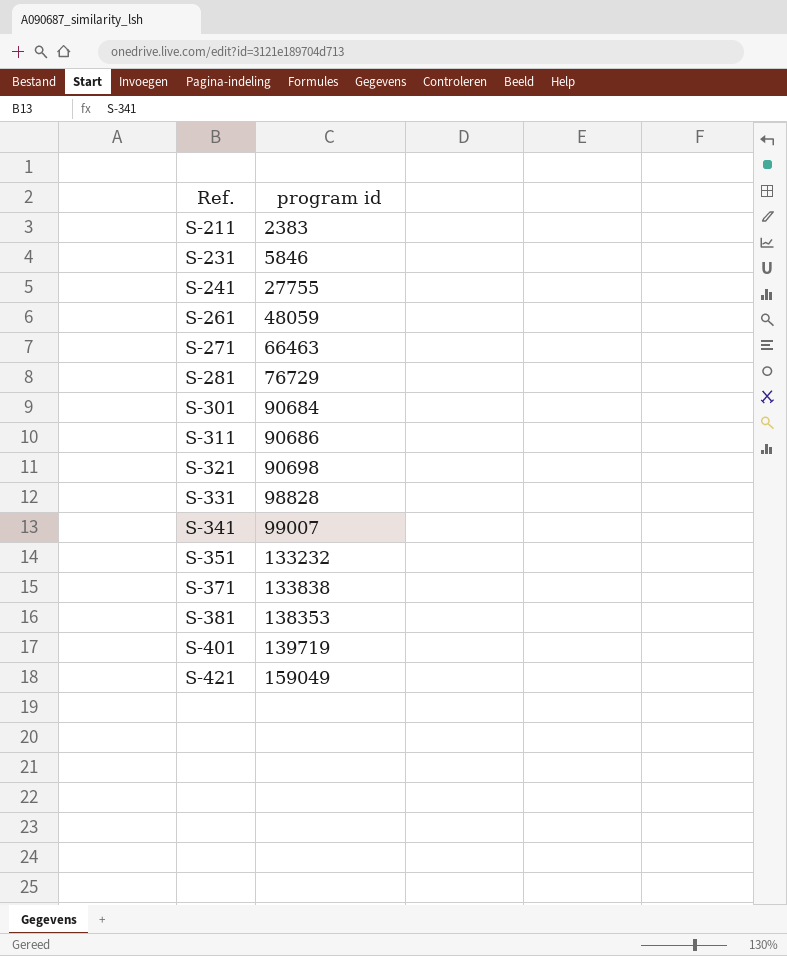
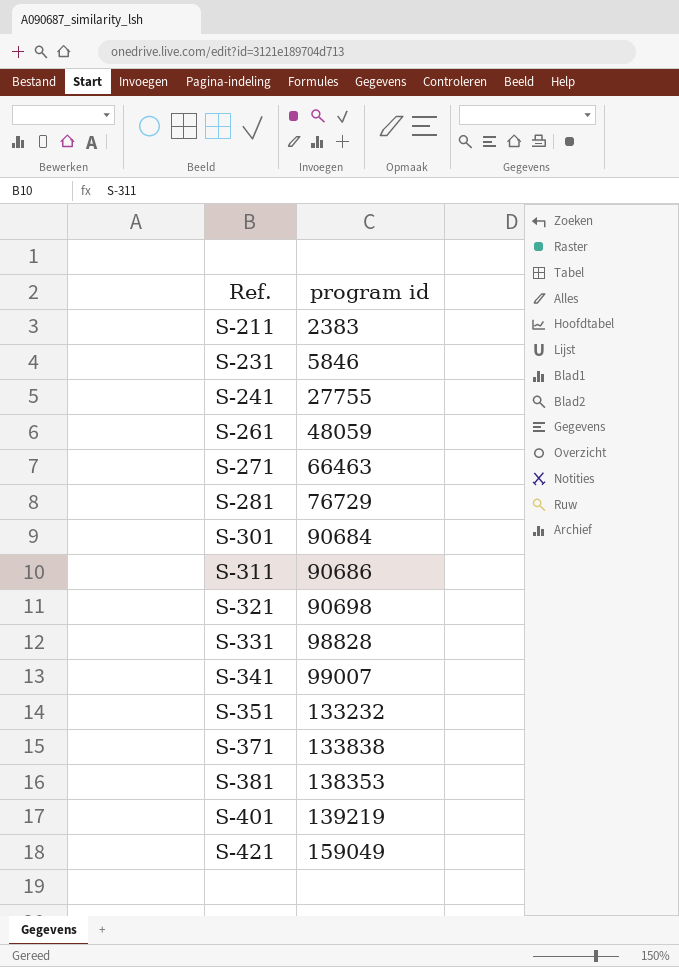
S-401 | program id: 139719 -> 139219

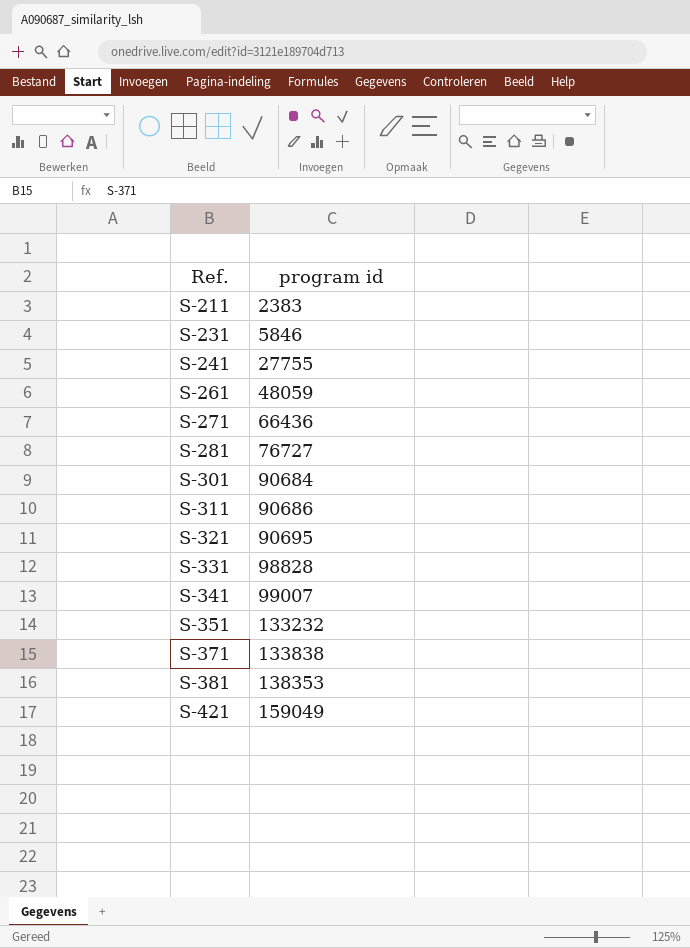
row S-401: 139219 -> none
S-271 | program id: 66463 -> 66436
S-281 | program id: 76729 -> 76727
S-321 | program id: 90698 -> 90695

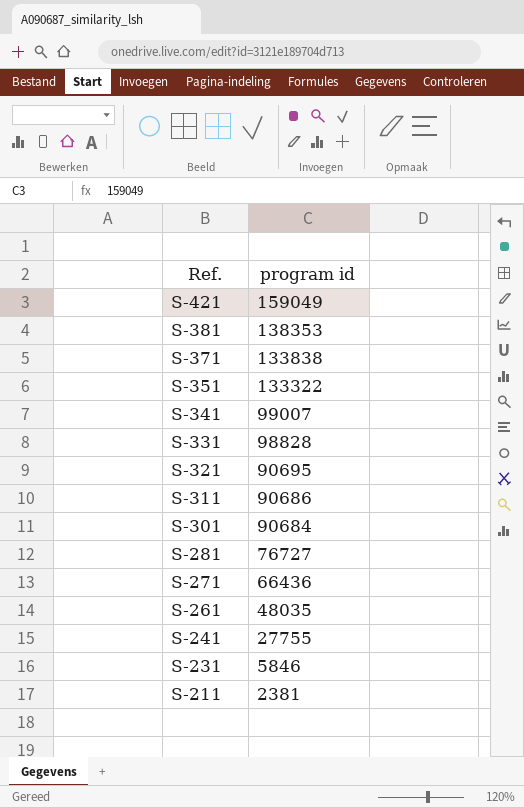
row order: Ref. ascending -> Ref. descending
S-351 | program id: 133232 -> 133322
S-261 | program id: 48059 -> 48035
S-211 | program id: 2383 -> 2381

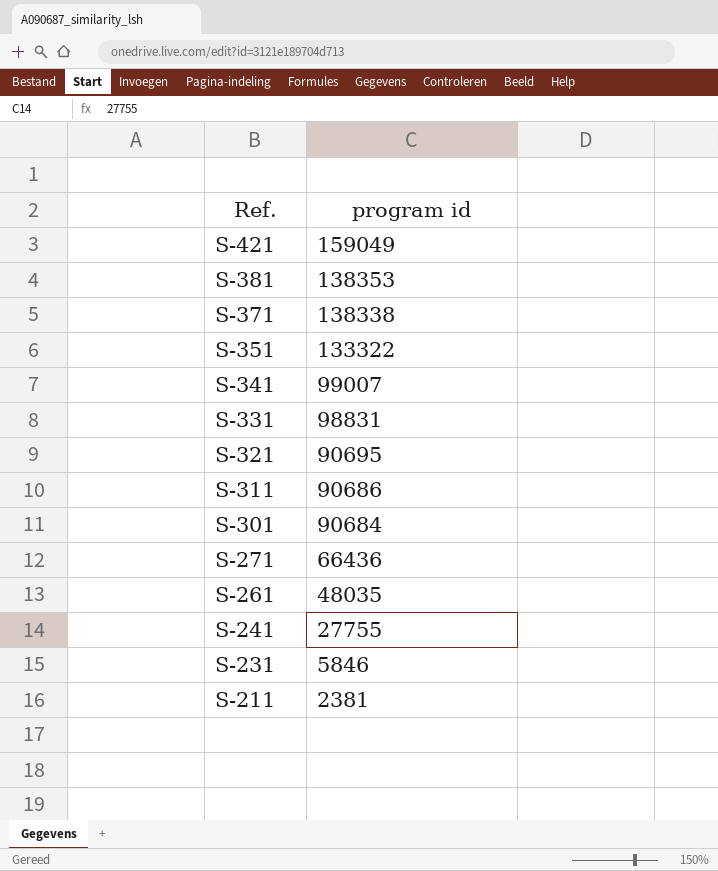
row S-281: 76727 -> none
S-371 | program id: 133838 -> 138338
S-331 | program id: 98828 -> 98831

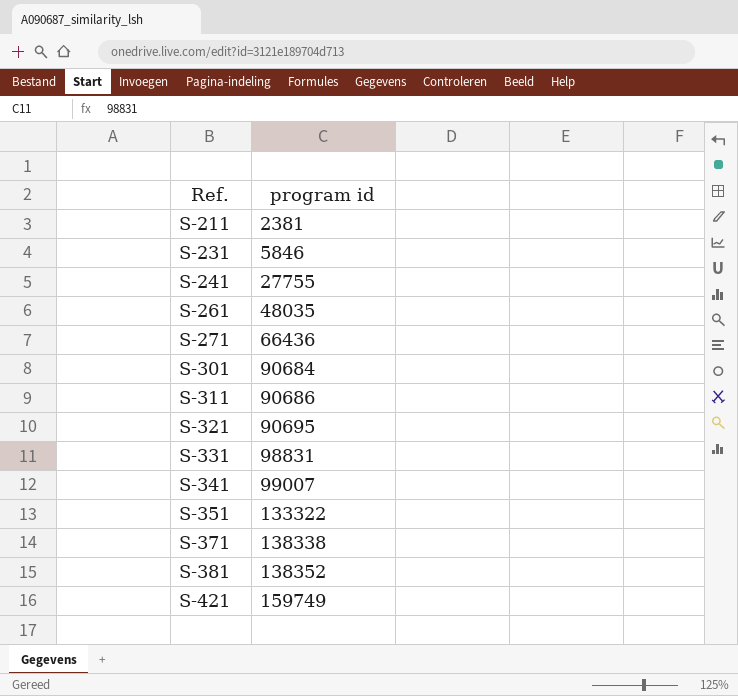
row order: Ref. descending -> Ref. ascending
S-381 | program id: 138353 -> 138352
S-421 | program id: 159049 -> 159749

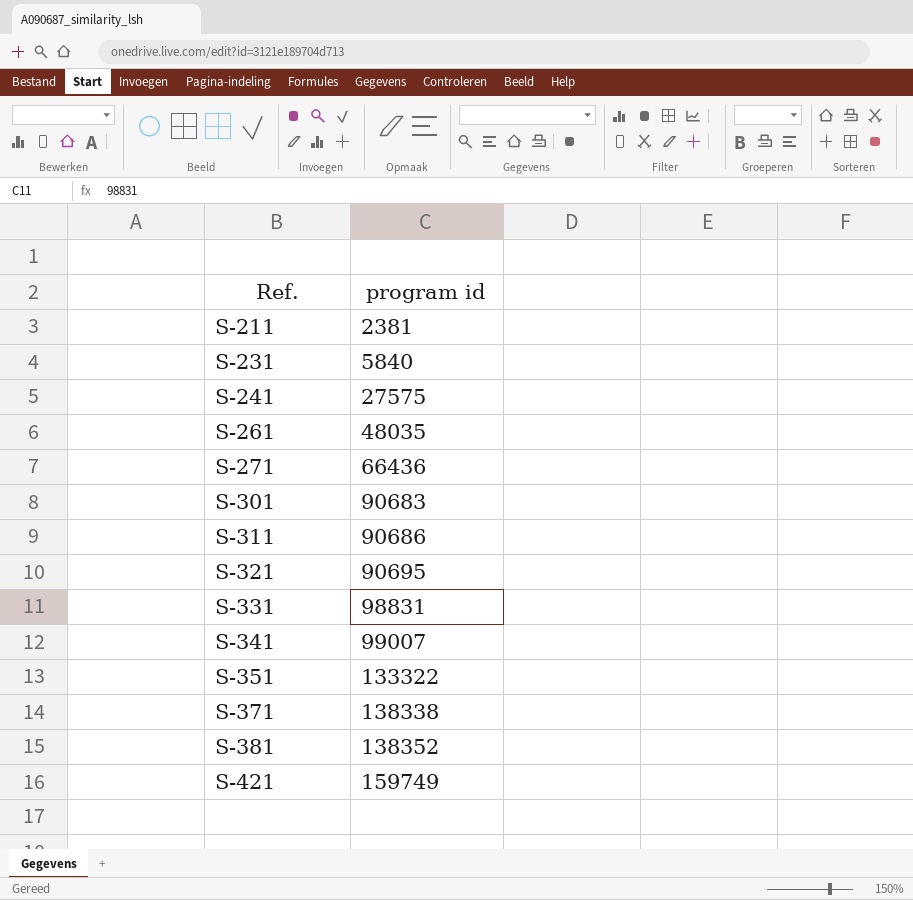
S-231 | program id: 5846 -> 5840
S-241 | program id: 27755 -> 27575
S-301 | program id: 90684 -> 90683

